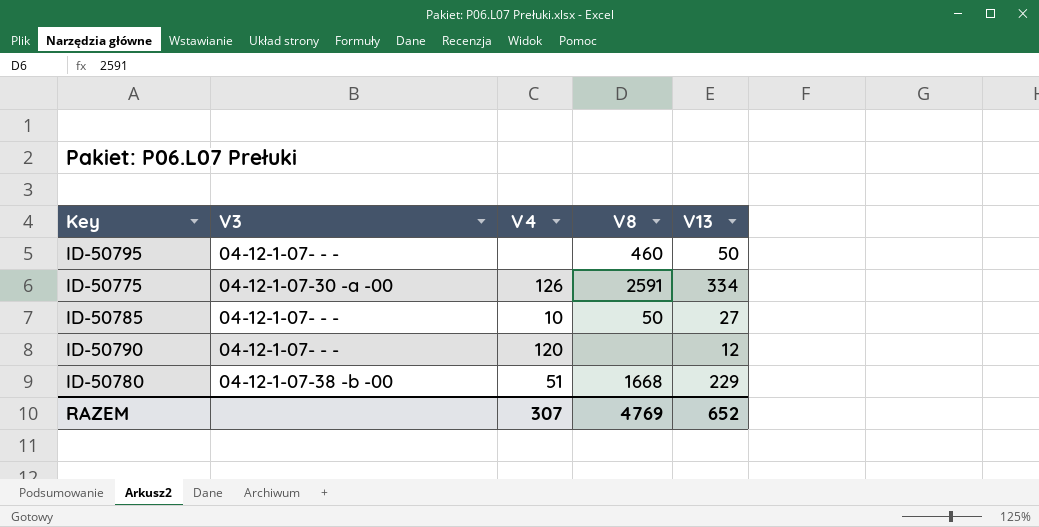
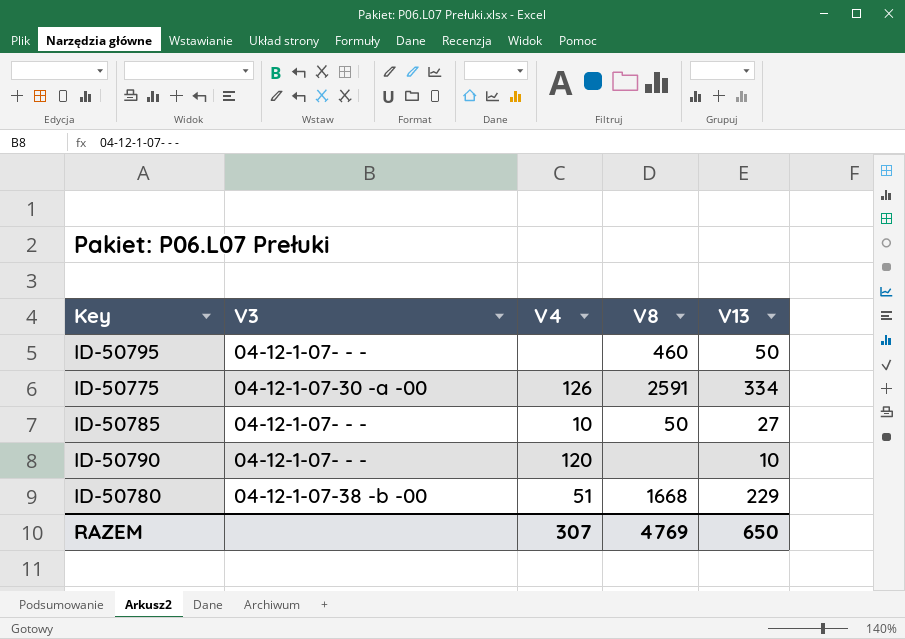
ID-50790 | V13: 12 -> 10
RAZEM | V13: 652 -> 650

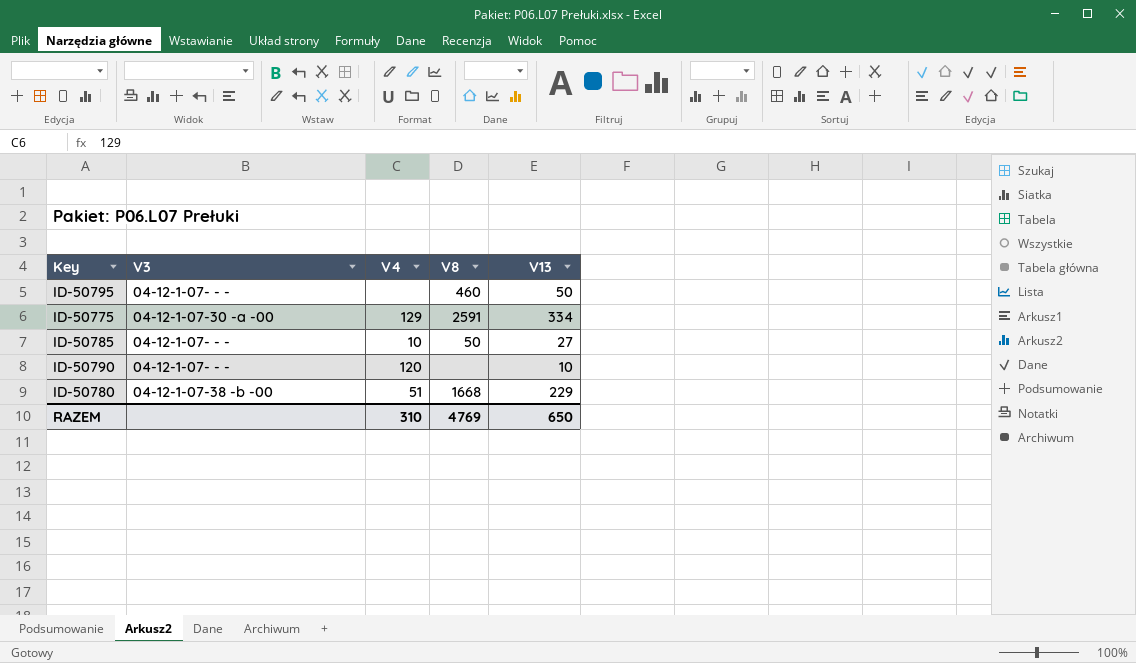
ID-50775 | V4: 126 -> 129
RAZEM | V4: 307 -> 310

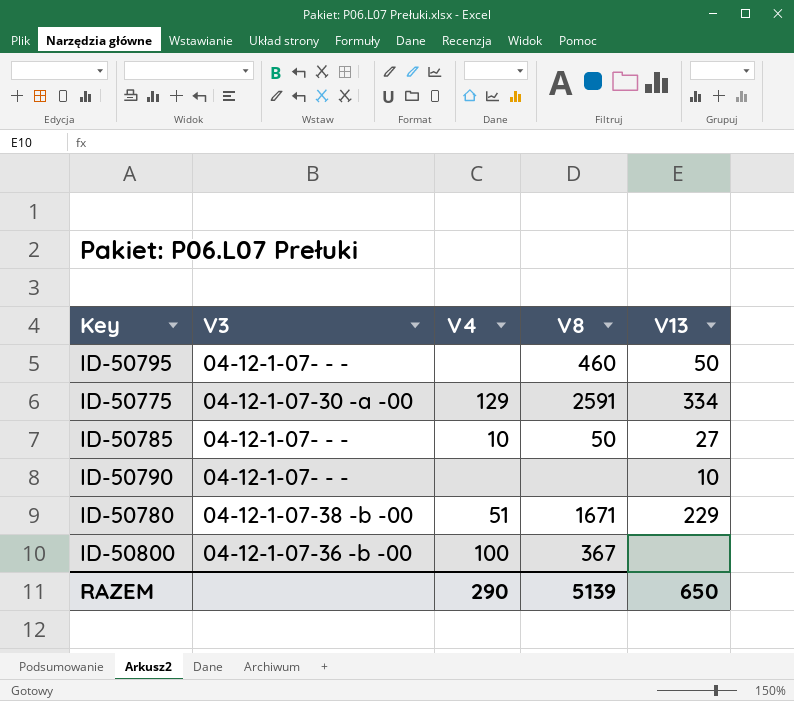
ID-50790 | V4: 120 -> none
ID-50780 | V8: 1668 -> 1671
row ID-50800: none -> 04-12-1-07-36 -b -00 | 100 | 367 | none
RAZEM | V4: 310 -> 290
RAZEM | V8: 4769 -> 5139

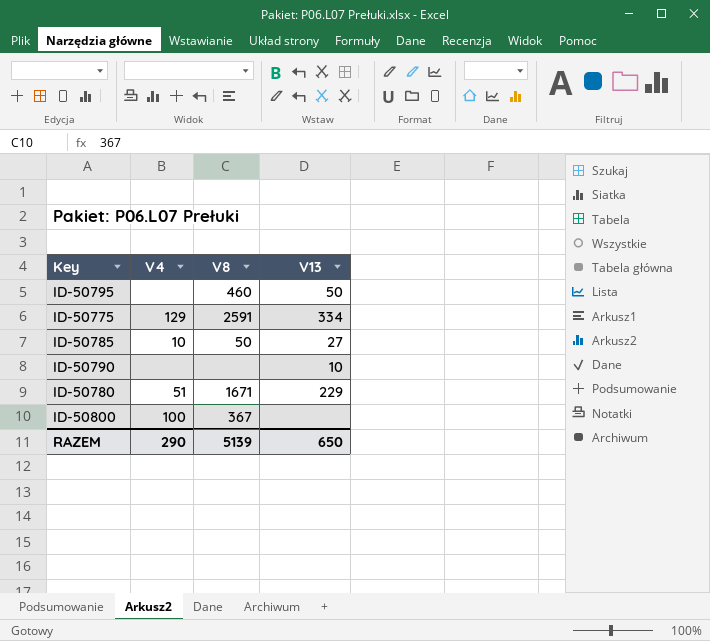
column V3 | position: 2 -> none

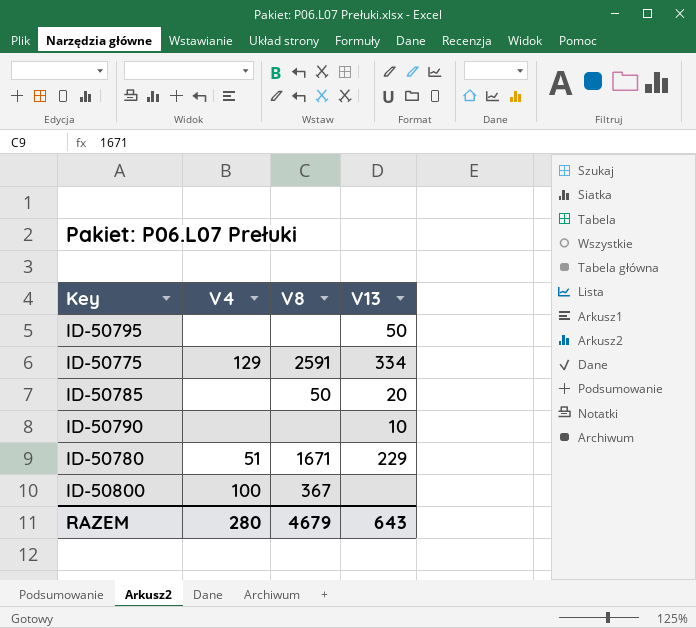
ID-50795 | V8: 460 -> none
ID-50785 | V4: 10 -> none
ID-50785 | V13: 27 -> 20
RAZEM | V4: 290 -> 280
RAZEM | V8: 5139 -> 4679
RAZEM | V13: 650 -> 643

